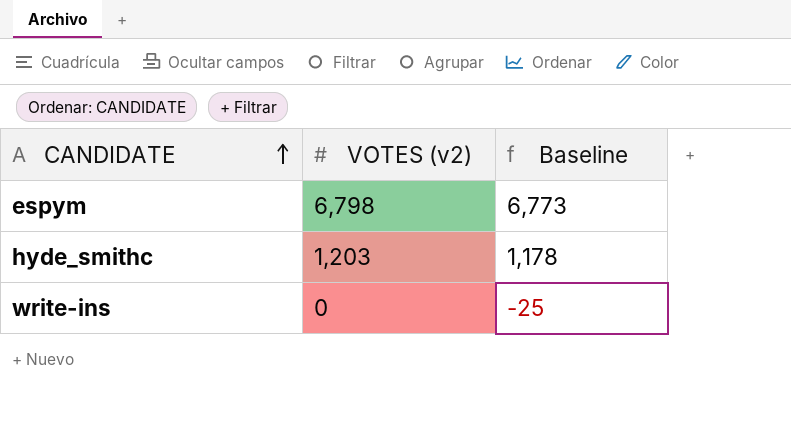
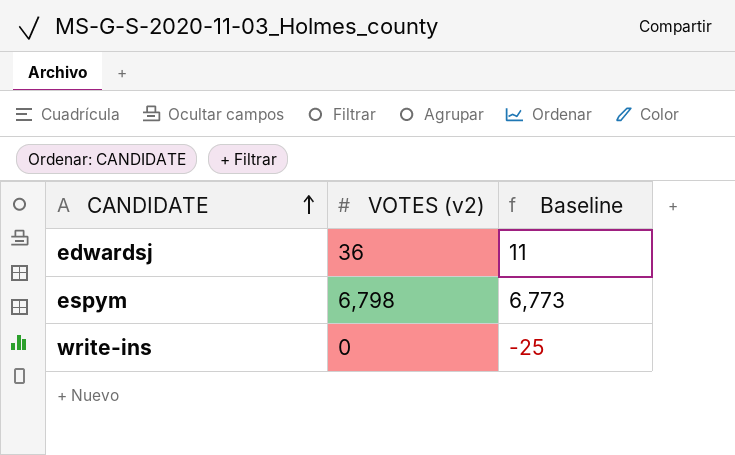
row hyde_smithc: 1,203 | 1,178 -> none
row edwardsj: none -> 36 | 11

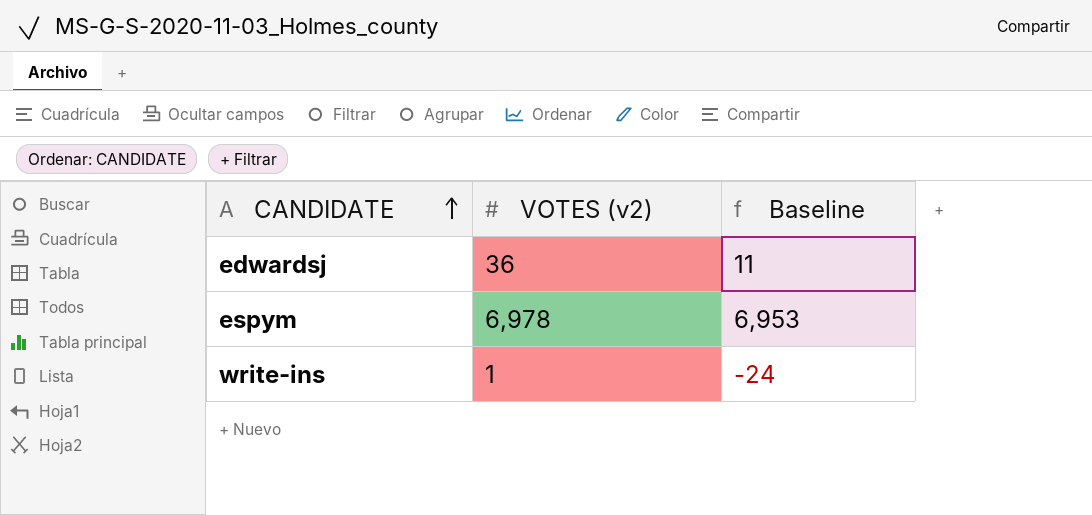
espym | VOTES (v2): 6,798 -> 6,978
espym | Baseline: 6,773 -> 6,953
write-ins | VOTES (v2): 0 -> 1
write-ins | Baseline: -25 -> -24

